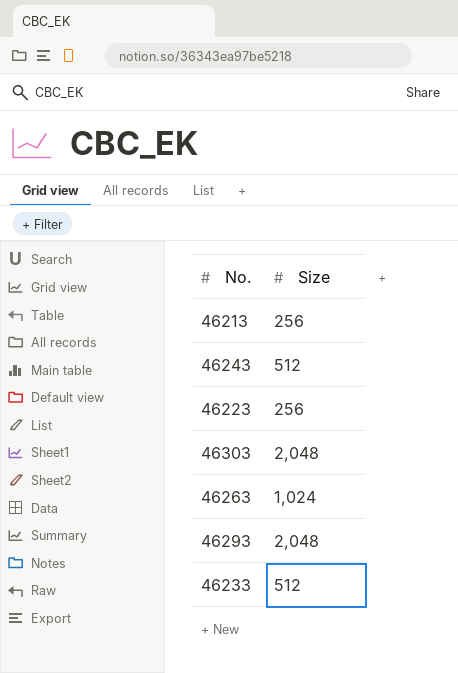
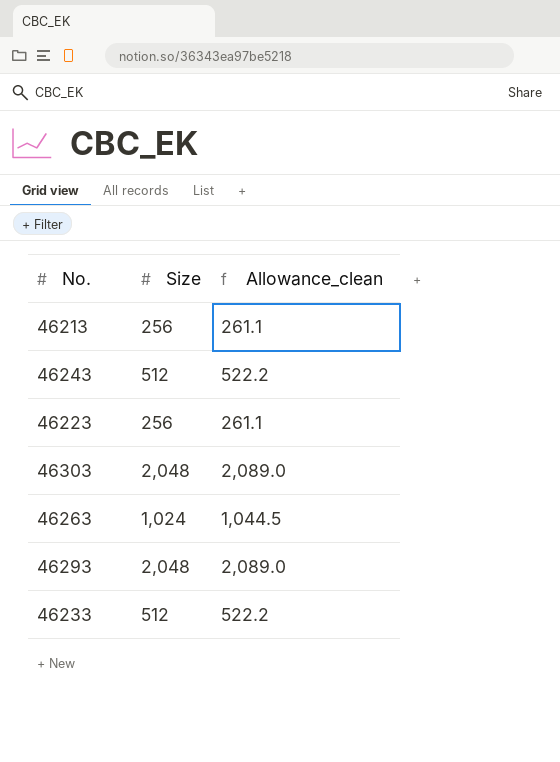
column Allowance_clean | formula: none -> [Size] * 1.02

